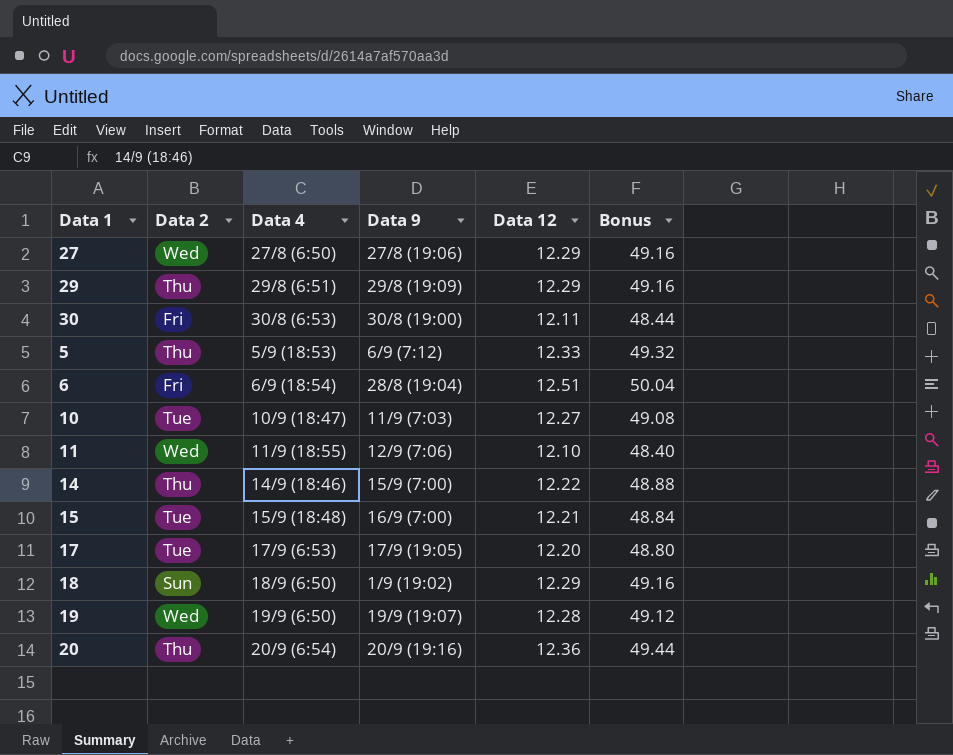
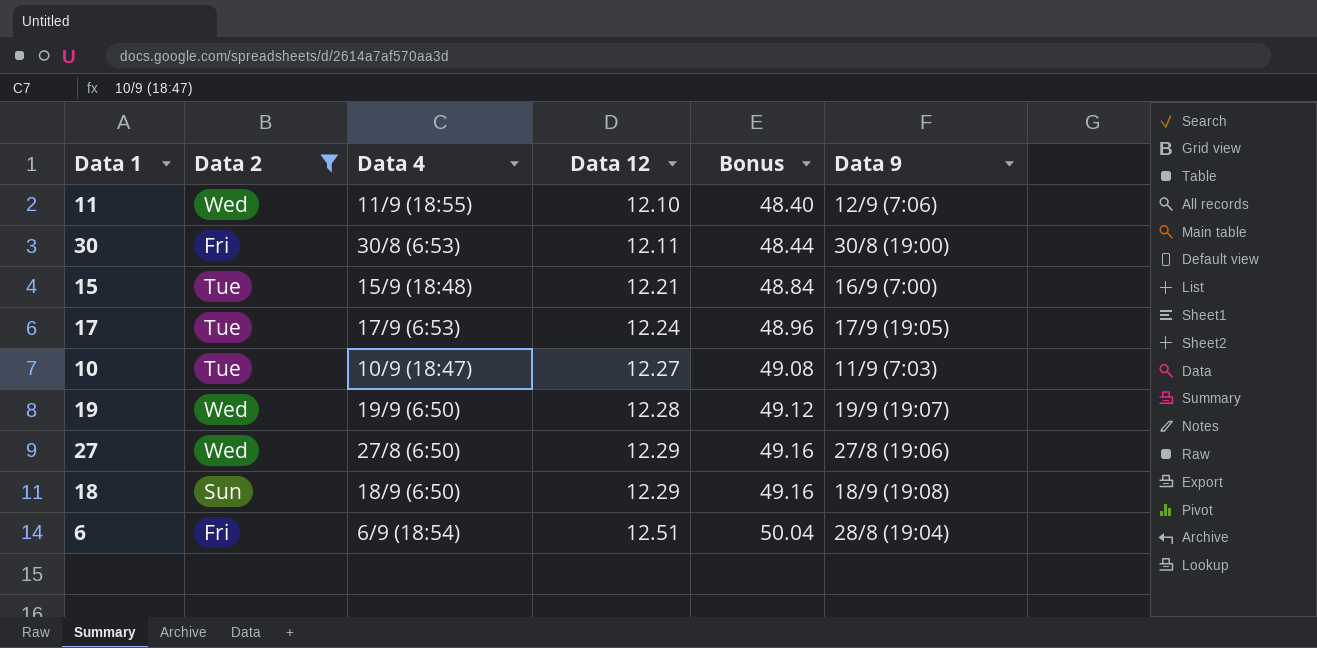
filter: none -> Data 2 != Thu
row order: none -> Data 12 ascending
column Data 9 | position: 4 -> 6
17 | Data 12: 12.20 -> 12.24
17 | Bonus: 48.80 -> 48.96
18 | Data 9: 1/9 (19:02) -> 18/9 (19:08)

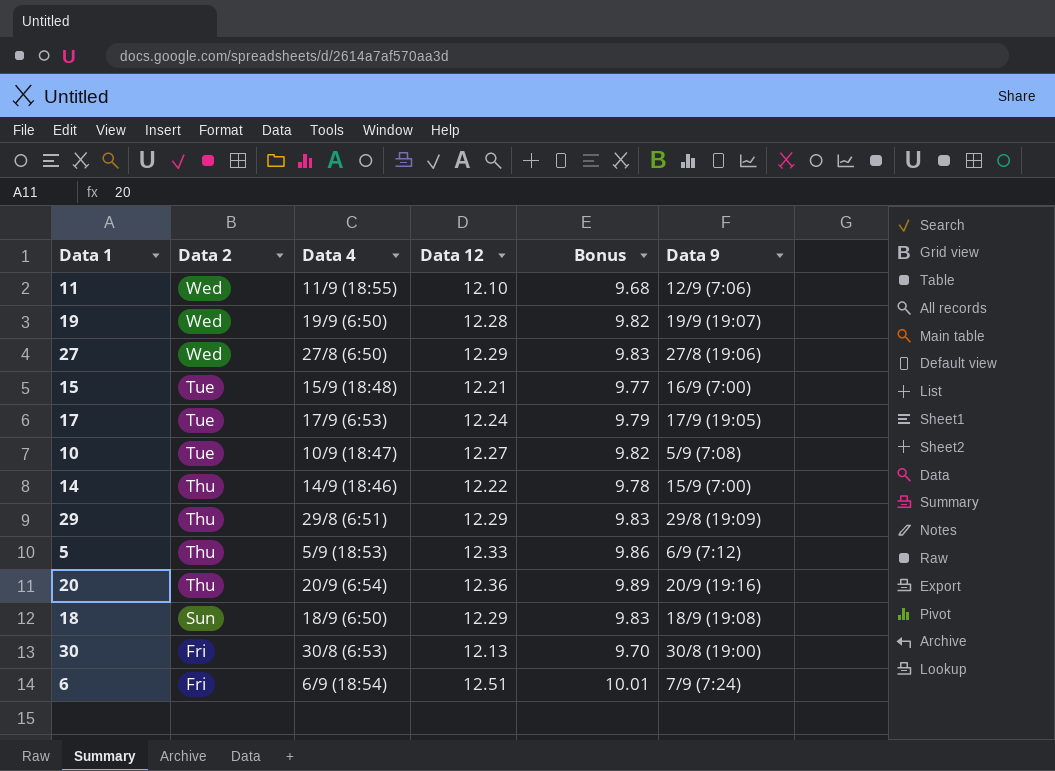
filter: Data 2 != Thu -> none
row order: Data 12 ascending -> Data 2 descending
column Bonus | formula: [Data 12] * 4 -> [Data 12] * 0.8
10 | Data 9: 11/9 (7:03) -> 5/9 (7:08)
30 | Data 12: 12.11 -> 12.13
6 | Data 9: 28/8 (19:04) -> 7/9 (7:24)

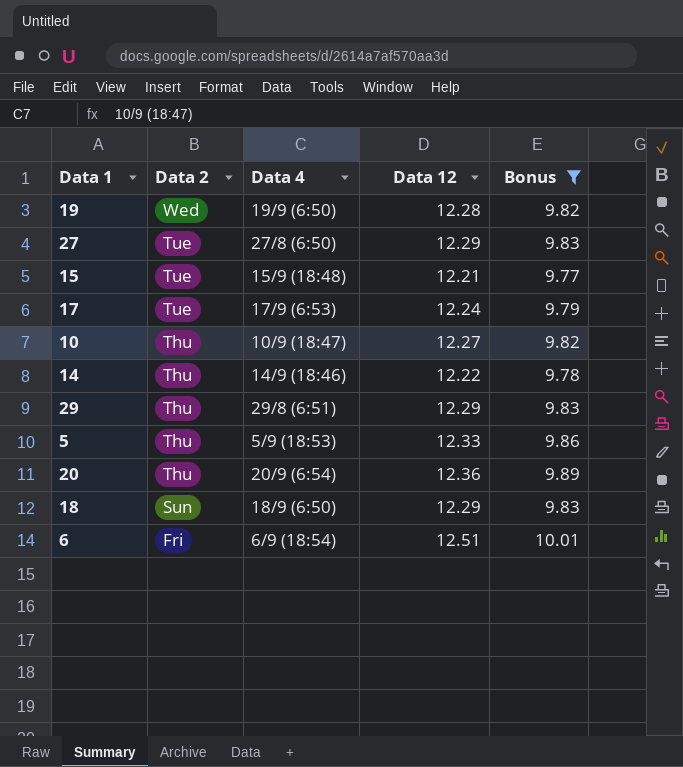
filter: none -> Bonus >= 9.77
column Data 9 | position: 6 -> none
27 | Data 2: Wed -> Tue
10 | Data 2: Tue -> Thu

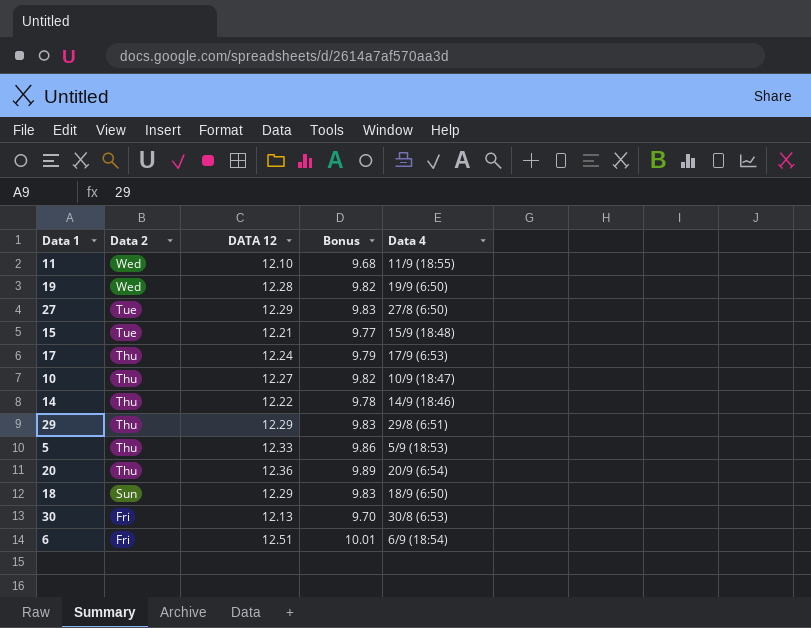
filter: Bonus >= 9.77 -> none
column name: Data 12 -> DATA 12
column Data 4 | position: 3 -> 5
17 | Data 2: Tue -> Thu

